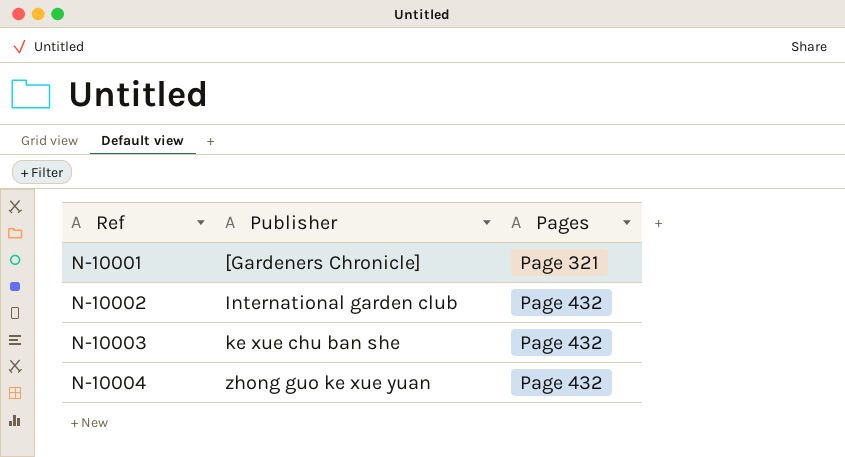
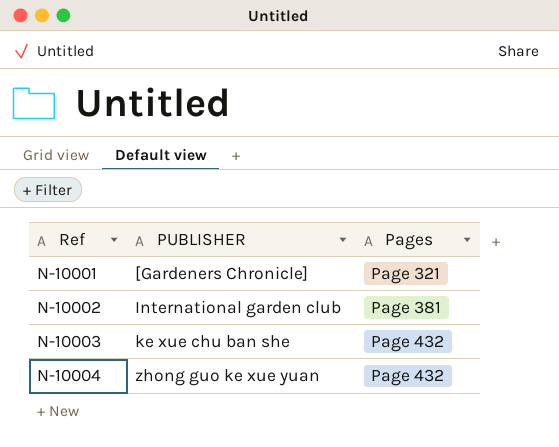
column name: Publisher -> PUBLISHER
N-10002 | Pages: Page 432 -> Page 381

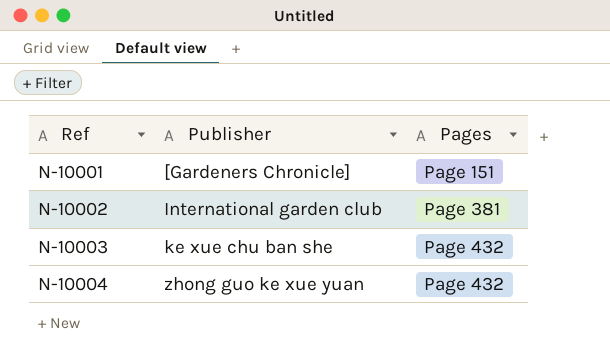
column name: PUBLISHER -> Publisher
N-10001 | Pages: Page 321 -> Page 151

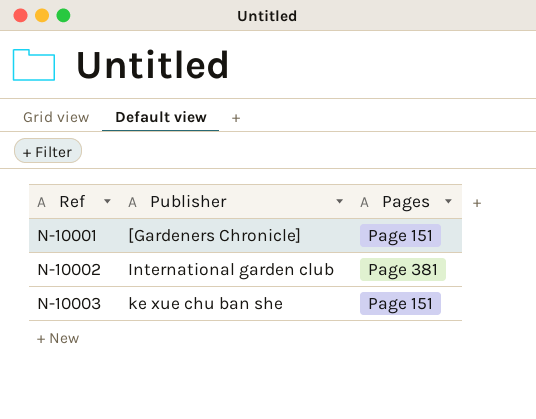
row N-10004: zhong guo ke xue yuan | Page 432 -> none
N-10003 | Pages: Page 432 -> Page 151

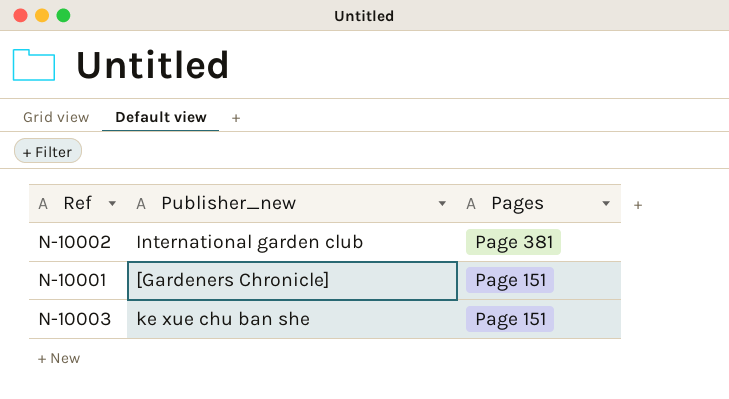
row order: Ref ascending -> Pages descending
column name: Publisher -> Publisher_new

